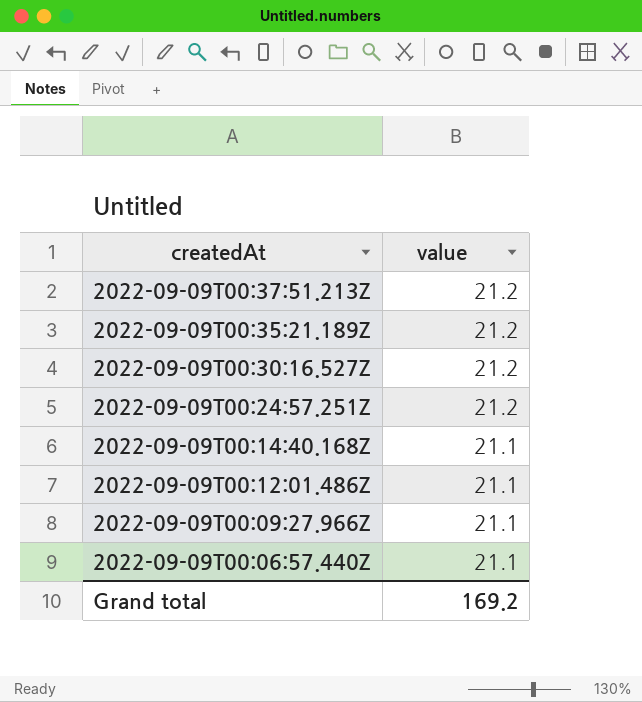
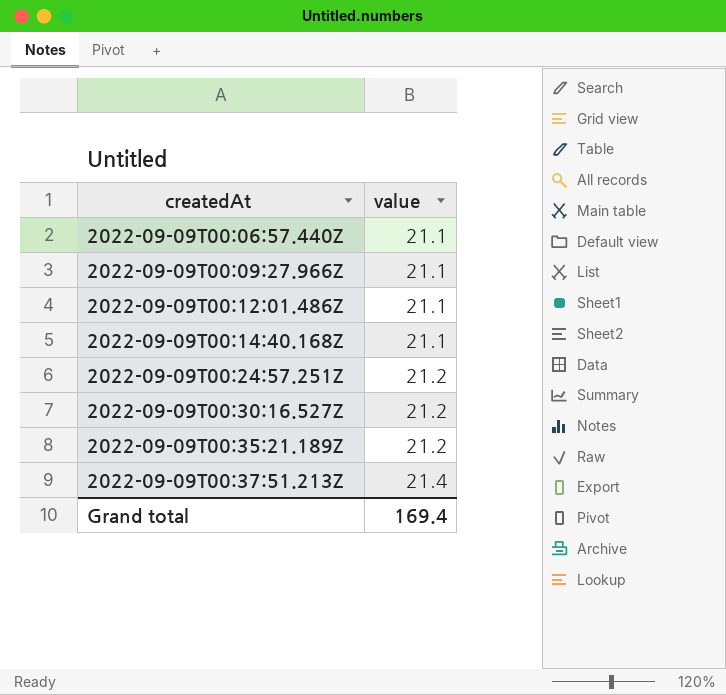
row order: createdAt descending -> createdAt ascending
2022-09-09T00:37:51.213Z | value: 21.2 -> 21.4
Grand total | value: 169.2 -> 169.4

